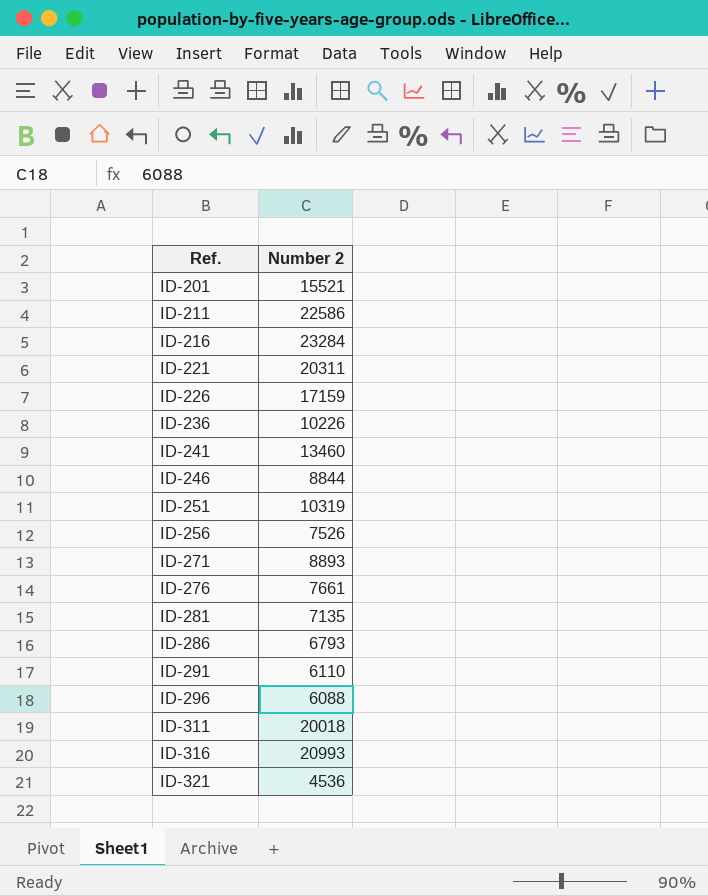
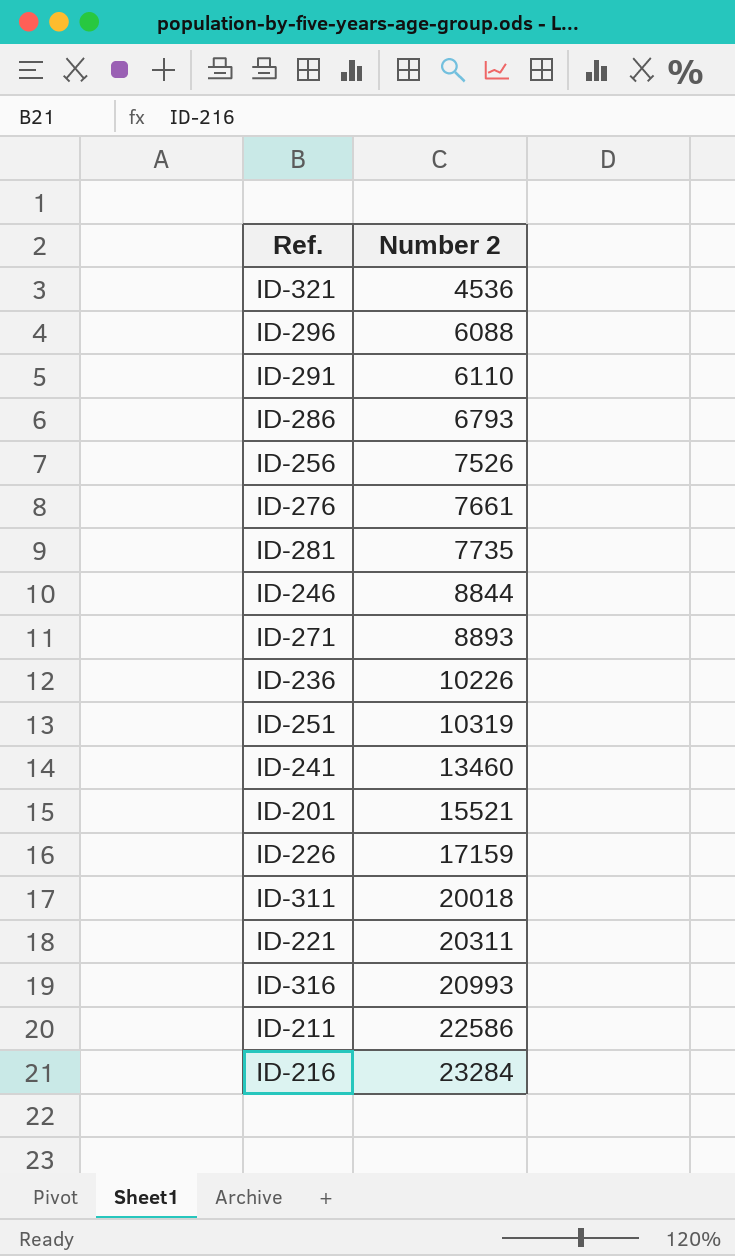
row order: Ref. ascending -> Number 2 ascending
ID-281 | Number 2: 7135 -> 7735

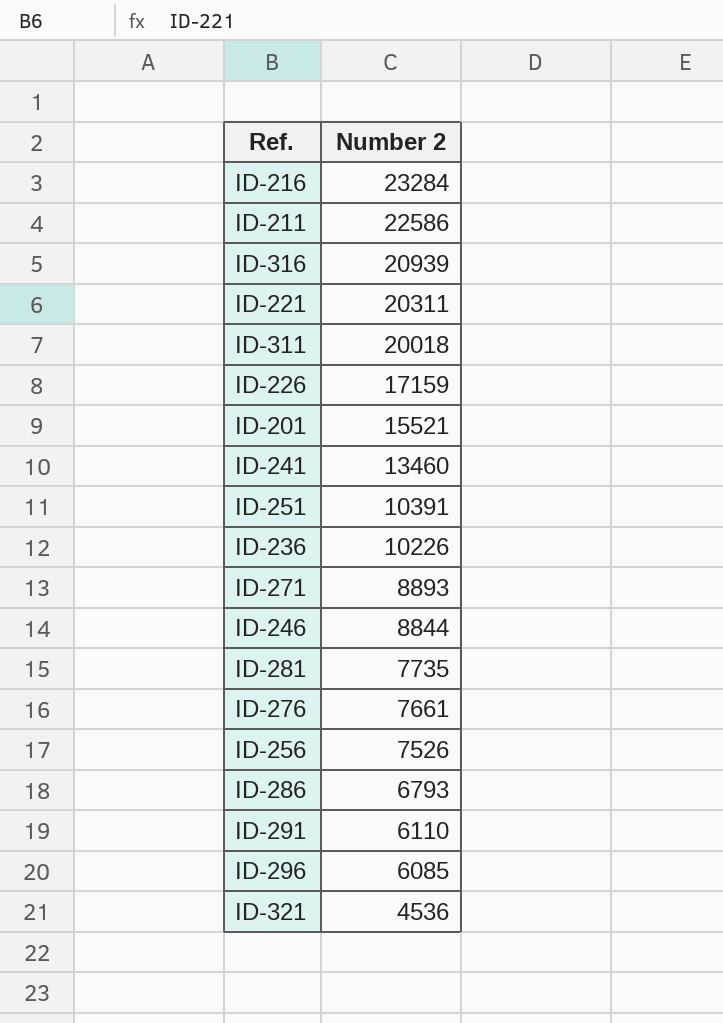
row order: Number 2 ascending -> Number 2 descending
ID-316 | Number 2: 20993 -> 20939
ID-251 | Number 2: 10319 -> 10391
ID-296 | Number 2: 6088 -> 6085

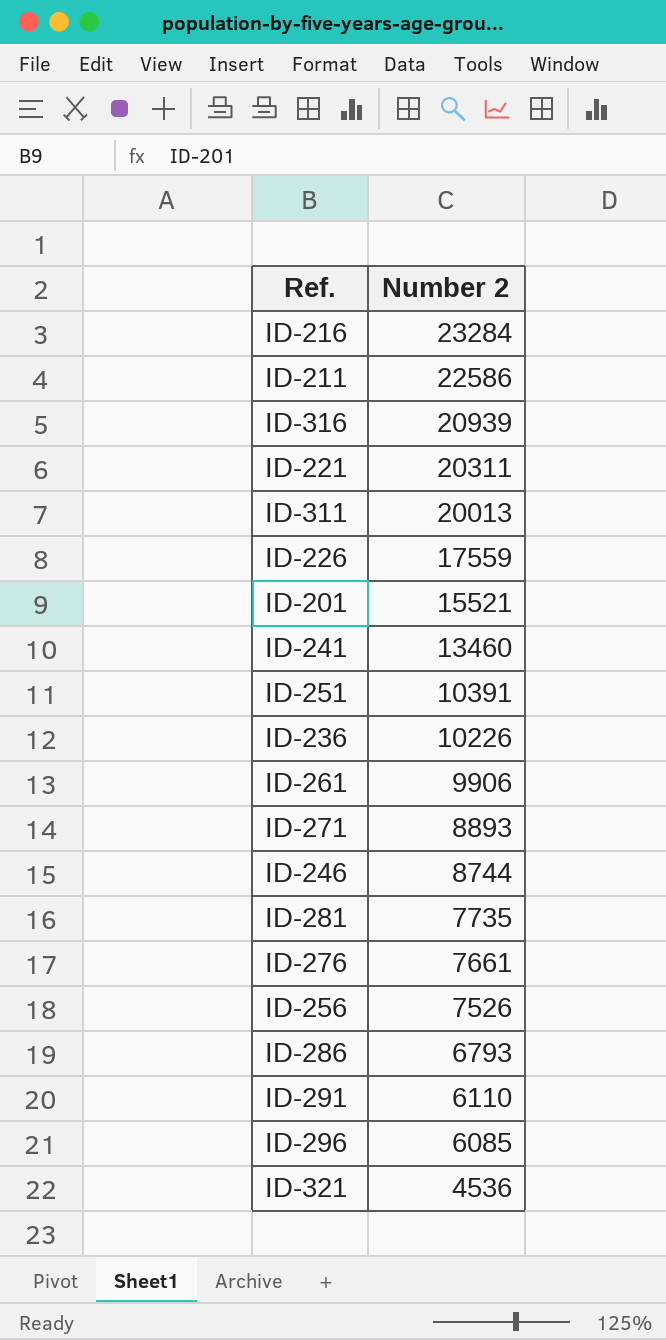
ID-311 | Number 2: 20018 -> 20013
ID-226 | Number 2: 17159 -> 17559
row ID-261: none -> 9906
ID-246 | Number 2: 8844 -> 8744

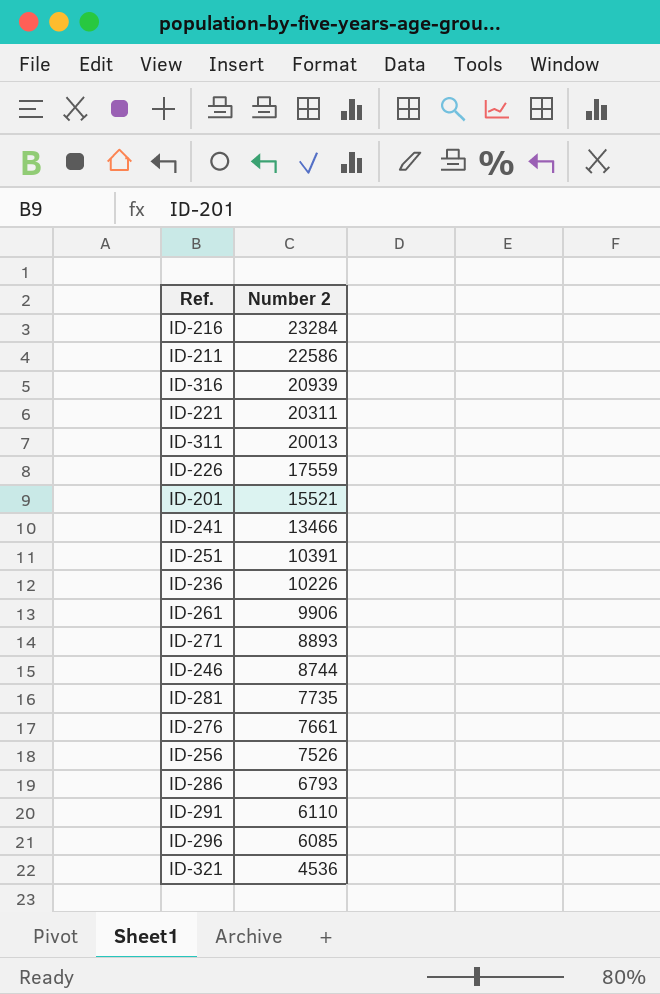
ID-241 | Number 2: 13460 -> 13466

